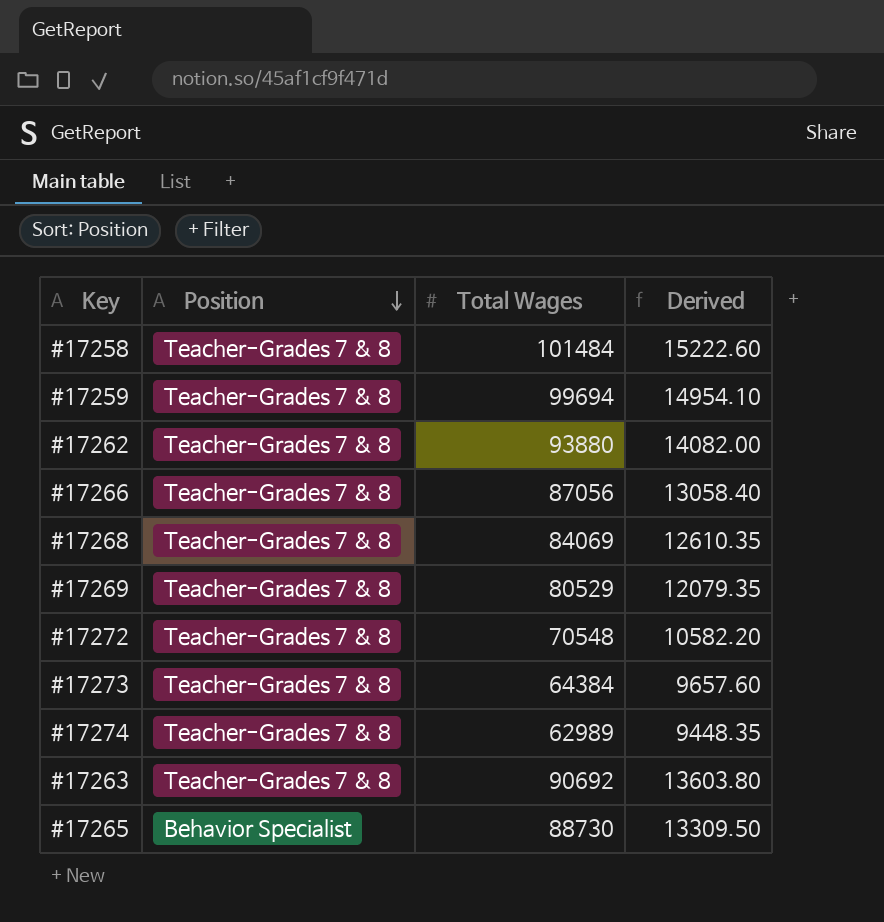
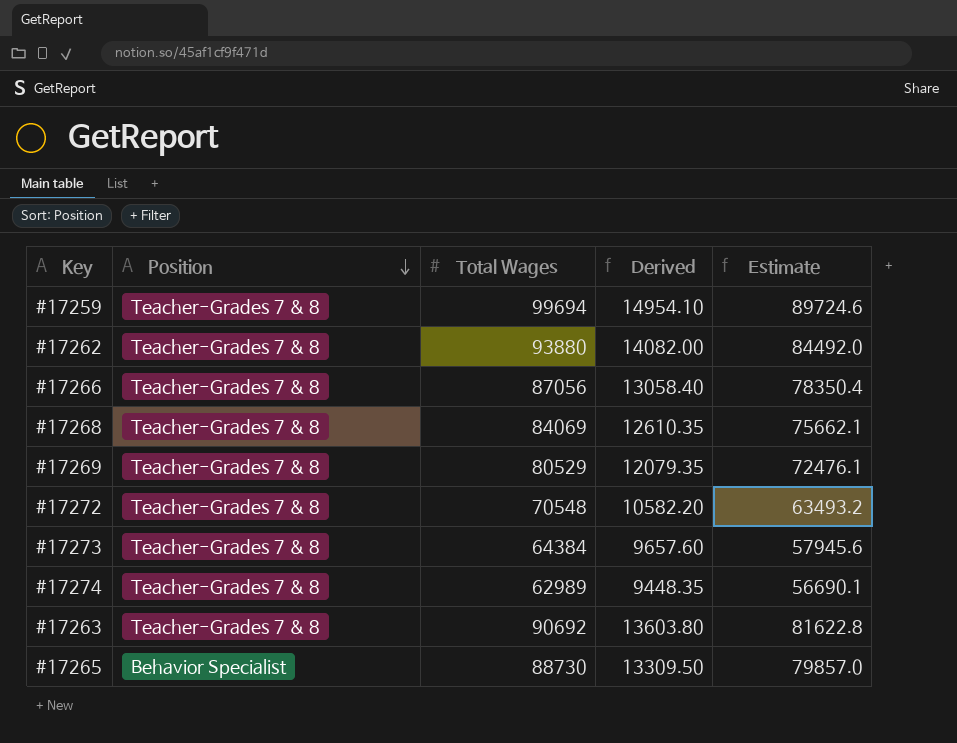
column Estimate | formula: none -> [Total Wages] * 0.9
row #17258: Teacher-Grades 7 & 8 | 101484 | 15222.60 -> none

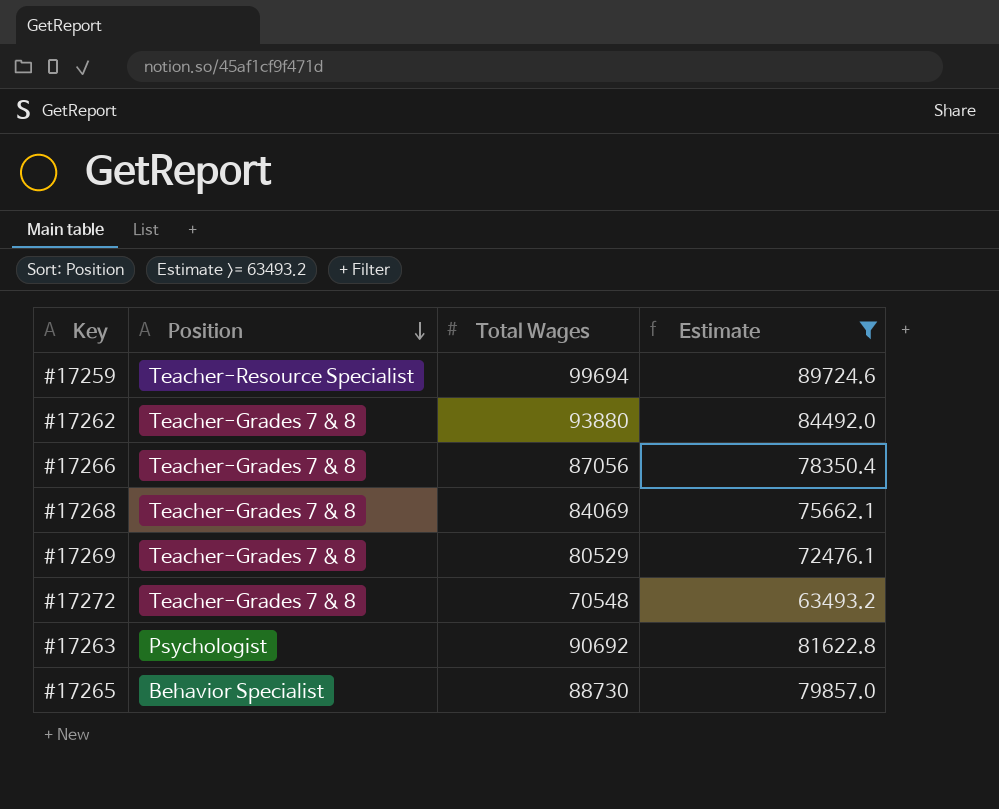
filter: none -> Estimate >= 63493.2
column Derived | formula: [Total Wages] * 0.15 -> none
#17259 | Position: Teacher-Grades 7 & 8 -> Teacher-Resource Specialist
#17263 | Position: Teacher-Grades 7 & 8 -> Psychologist

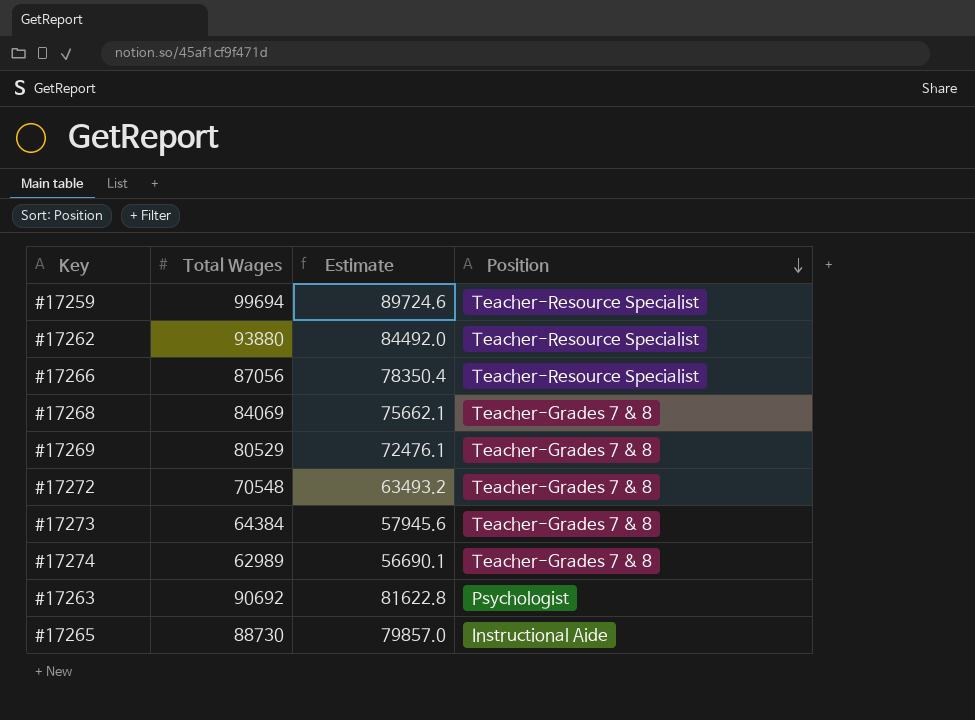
filter: Estimate >= 63493.2 -> none
column Position | position: 2 -> 4
#17262 | Position: Teacher-Grades 7 & 8 -> Teacher-Resource Specialist
#17266 | Position: Teacher-Grades 7 & 8 -> Teacher-Resource Specialist
#17265 | Position: Behavior Specialist -> Instructional Aide

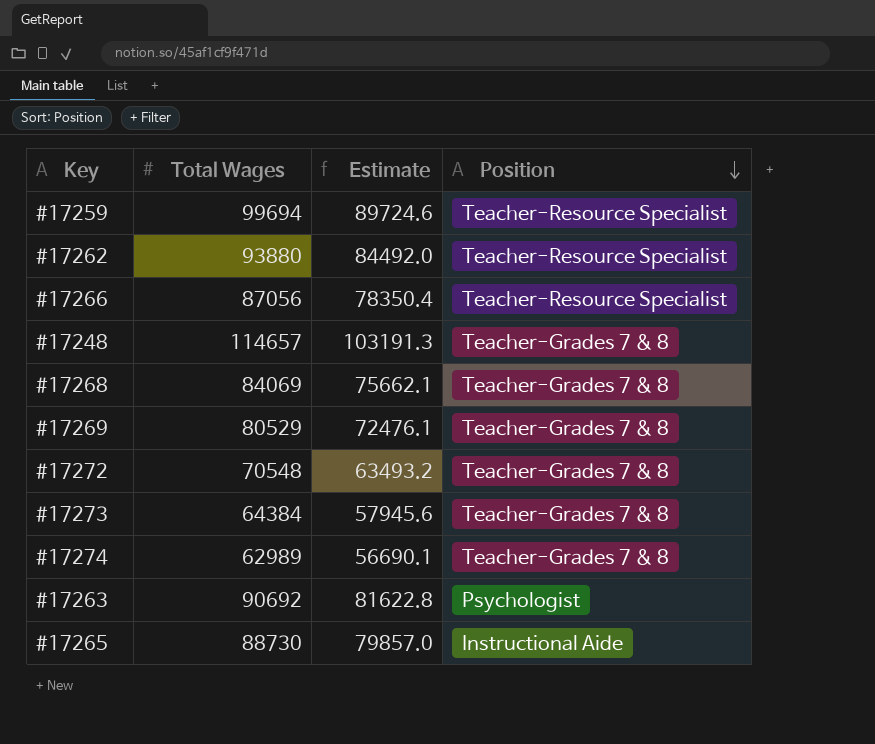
row #17248: none -> 114657 | 103191.3 | Teacher-Grades 7 & 8

